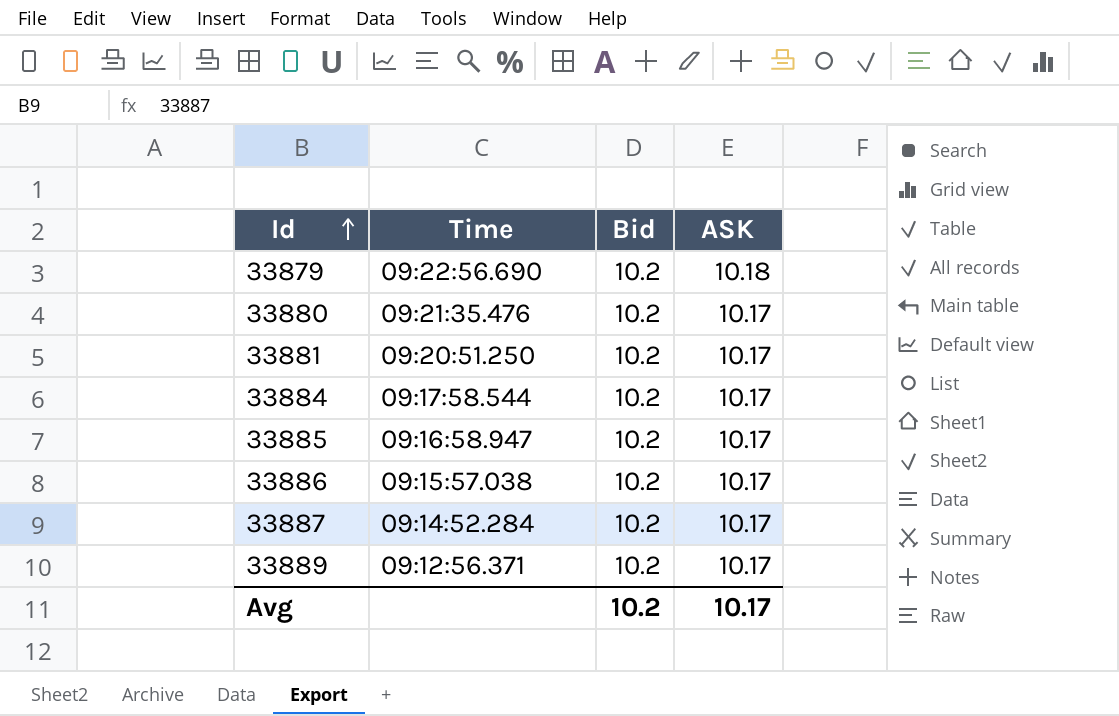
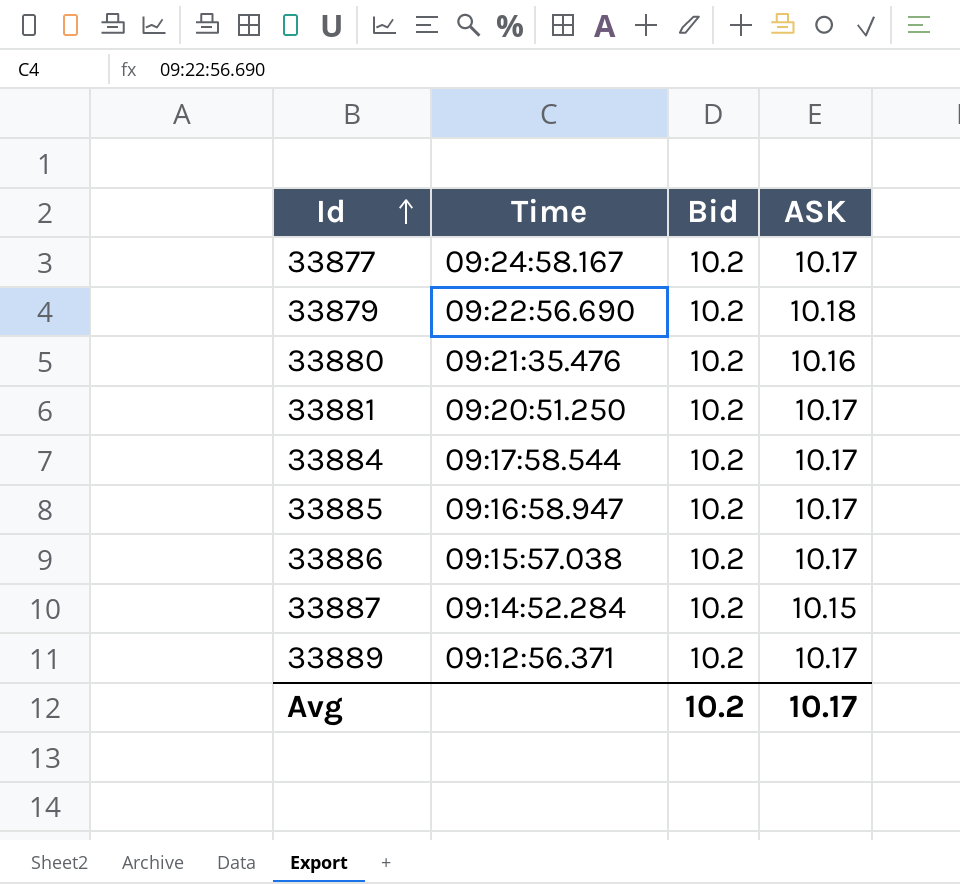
row 33877: none -> 09:24:58.167 | 10.2 | 10.17
33880 | ASK: 10.17 -> 10.16
33887 | ASK: 10.17 -> 10.15

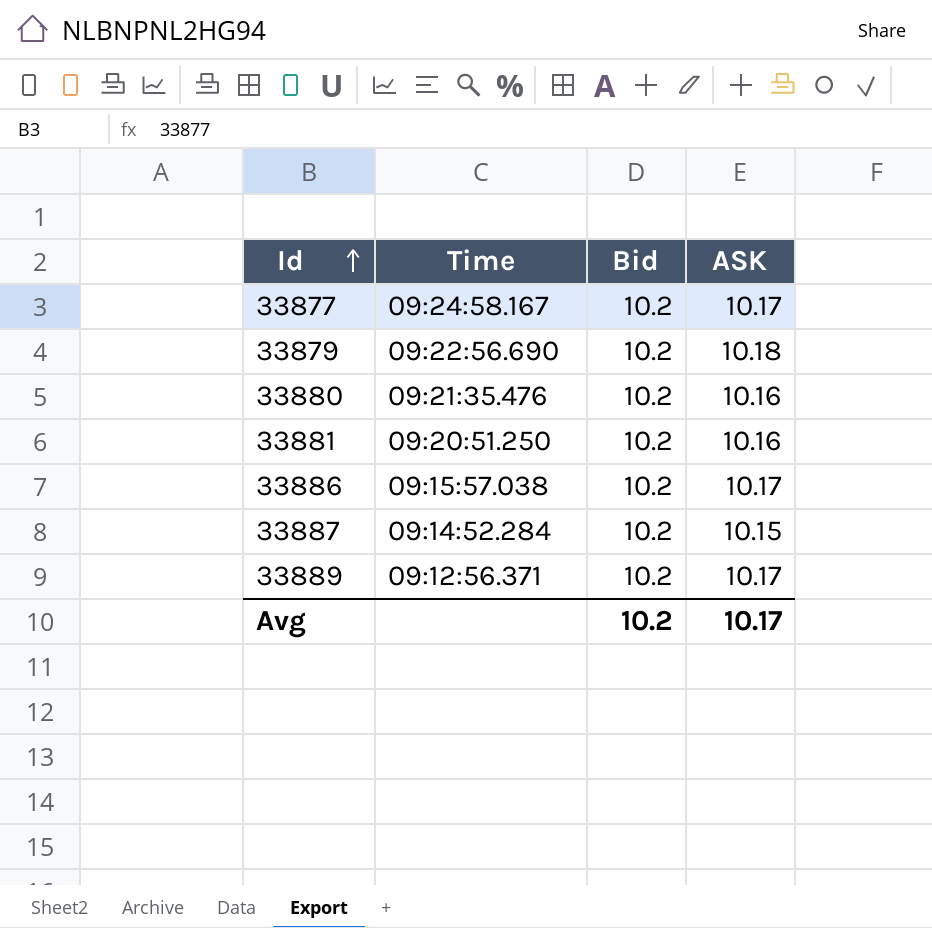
row 33884: 09:17:58.544 | 10.2 | 10.17 -> none
row 33885: 09:16:58.947 | 10.2 | 10.17 -> none
33881 | ASK: 10.17 -> 10.16

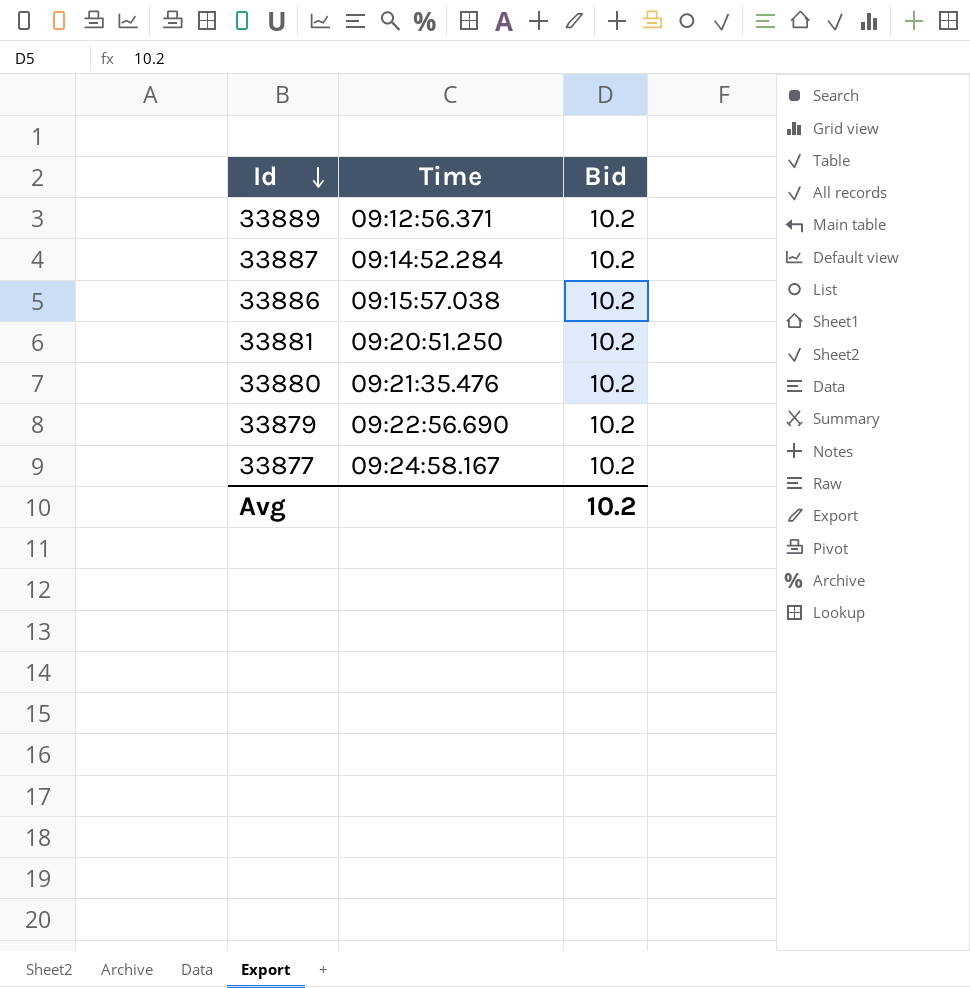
row order: Id ascending -> Id descending
column ASK | position: 4 -> none

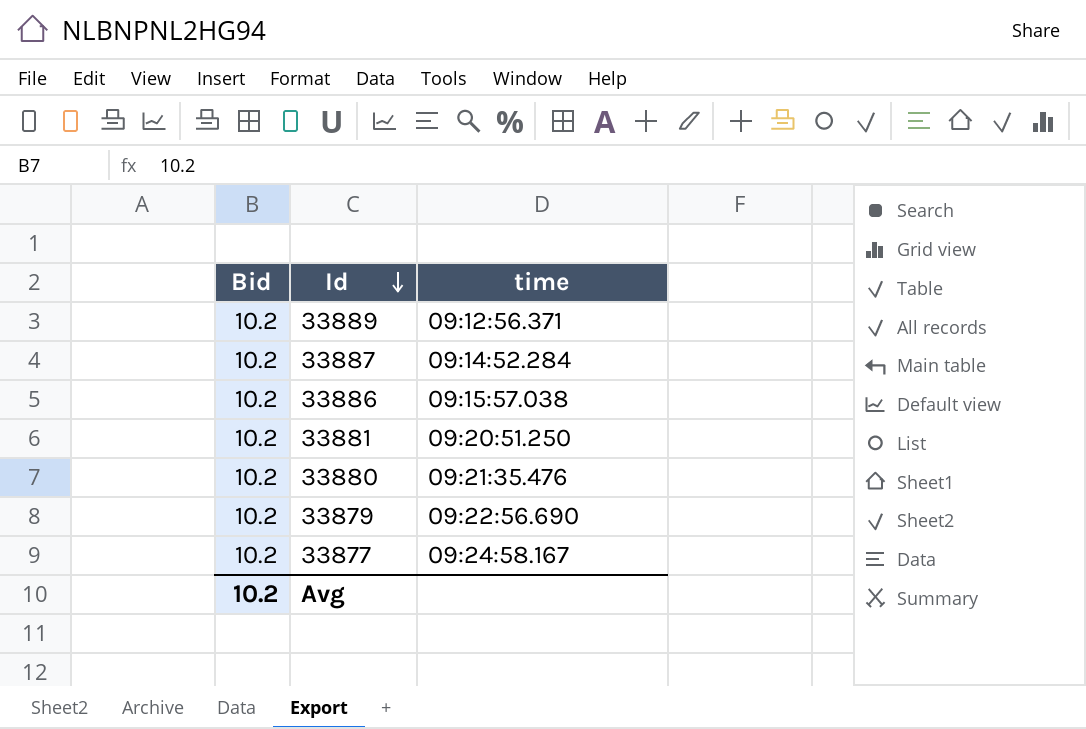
column Bid | position: 3 -> 1
column name: Time -> time

